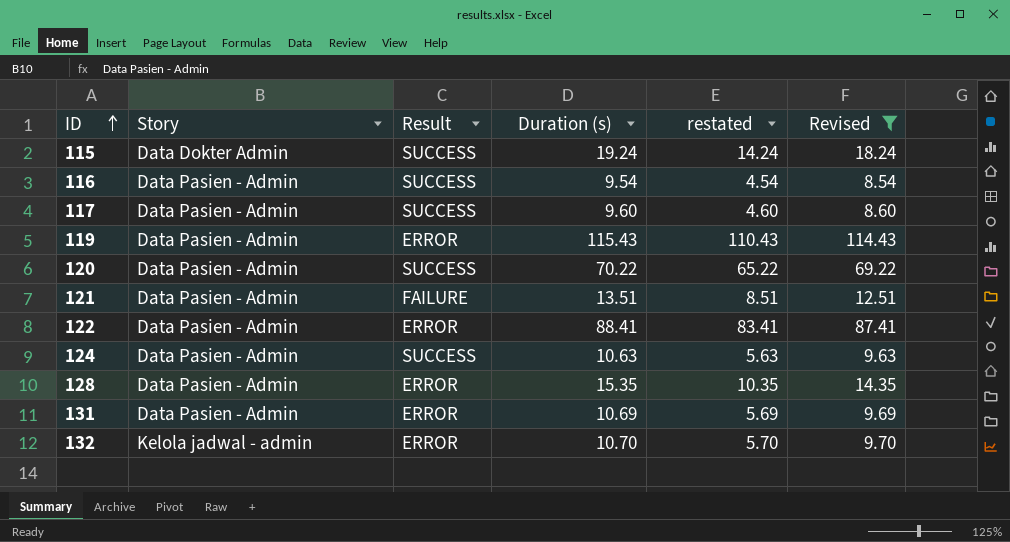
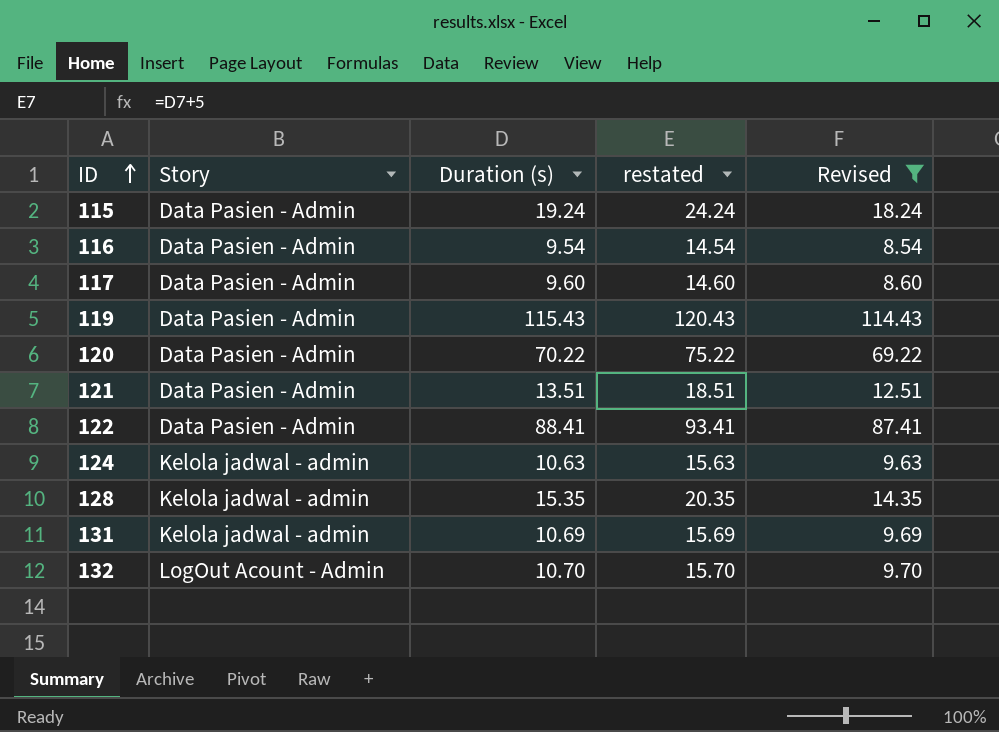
column Result | position: 3 -> none
column restated | formula: [Duration (s)] - 5 -> [Duration (s)] + 5
115 | Story: Data Dokter Admin -> Data Pasien - Admin
124 | Story: Data Pasien - Admin -> Kelola jadwal - admin
128 | Story: Data Pasien - Admin -> Kelola jadwal - admin
131 | Story: Data Pasien - Admin -> Kelola jadwal - admin
132 | Story: Kelola jadwal - admin -> LogOut Acount - Admin

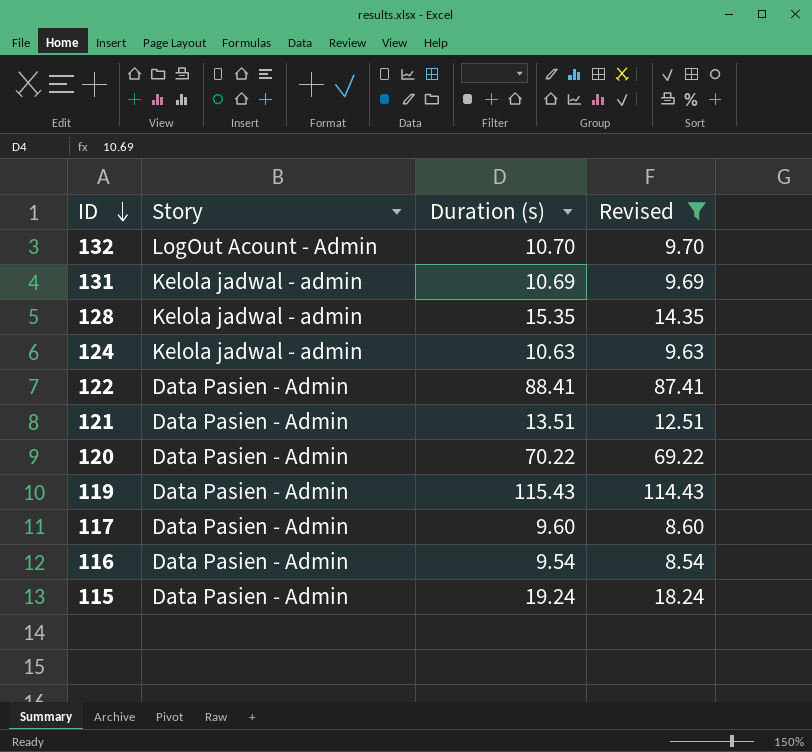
row order: ID ascending -> ID descending
column restated | formula: [Duration (s)] + 5 -> none

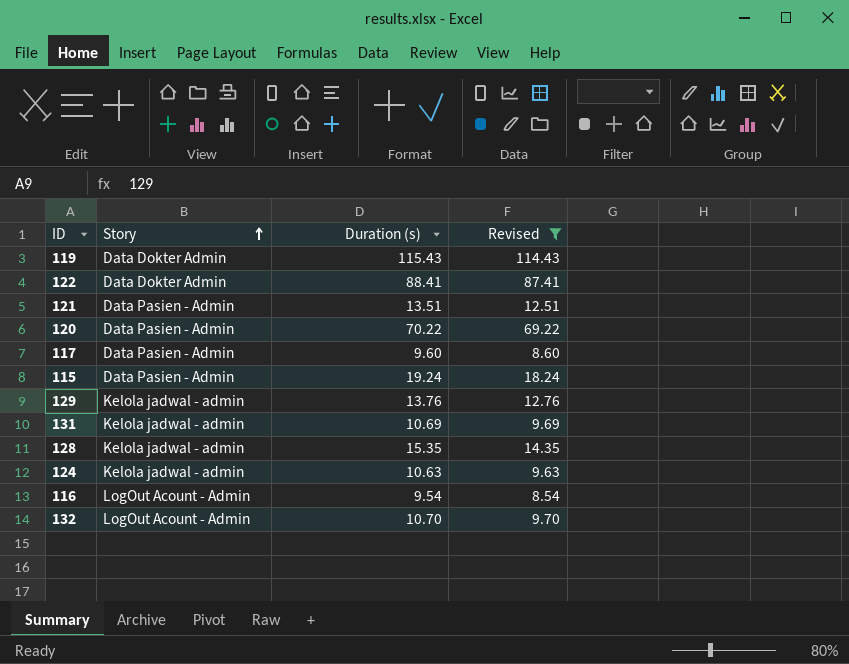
row order: ID descending -> Story ascending
119 | Story: Data Pasien - Admin -> Data Dokter Admin
122 | Story: Data Pasien - Admin -> Data Dokter Admin
row 129: none -> Kelola jadwal - admin | 13.76 | 12.76
116 | Story: Data Pasien - Admin -> LogOut Acount - Admin

